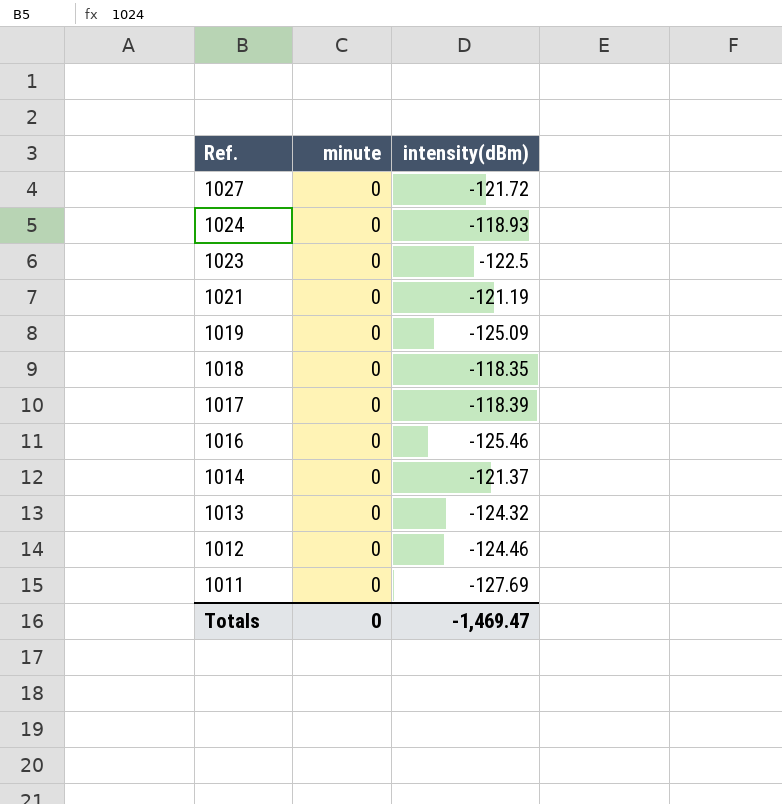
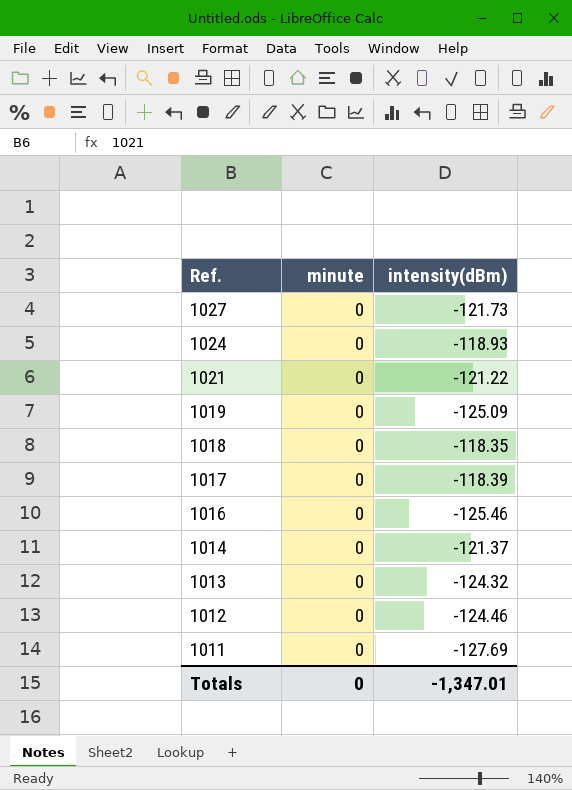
row 1023: 0 | -122.5 -> none
1027 | intensity(dBm): -121.72 -> -121.73
1021 | intensity(dBm): -121.19 -> -121.22
Totals | intensity(dBm): -1,469.47 -> -1,347.01

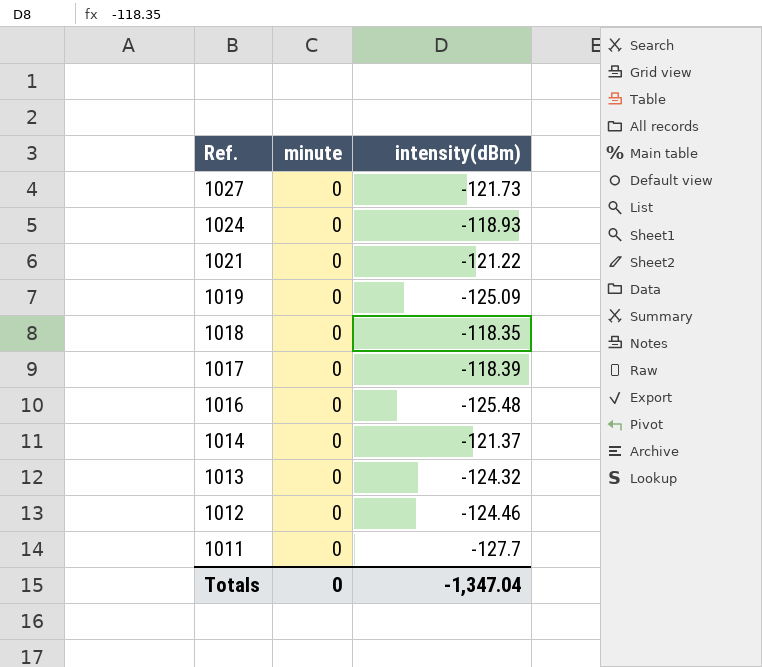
1016 | intensity(dBm): -125.46 -> -125.48
1011 | intensity(dBm): -127.69 -> -127.7
Totals | intensity(dBm): -1,347.01 -> -1,347.04

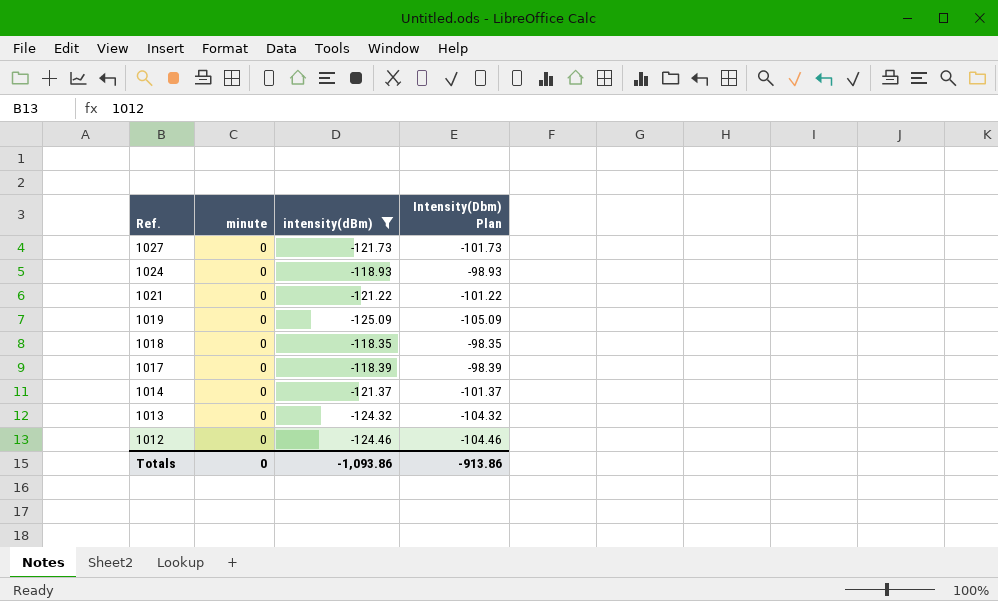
filter: none -> intensity(dBm) >= -125.09
column Intensity(Dbm) Plan | formula: none -> [intensity(dBm)] + 20
Totals | intensity(dBm): -1,347.04 -> -1,093.86

